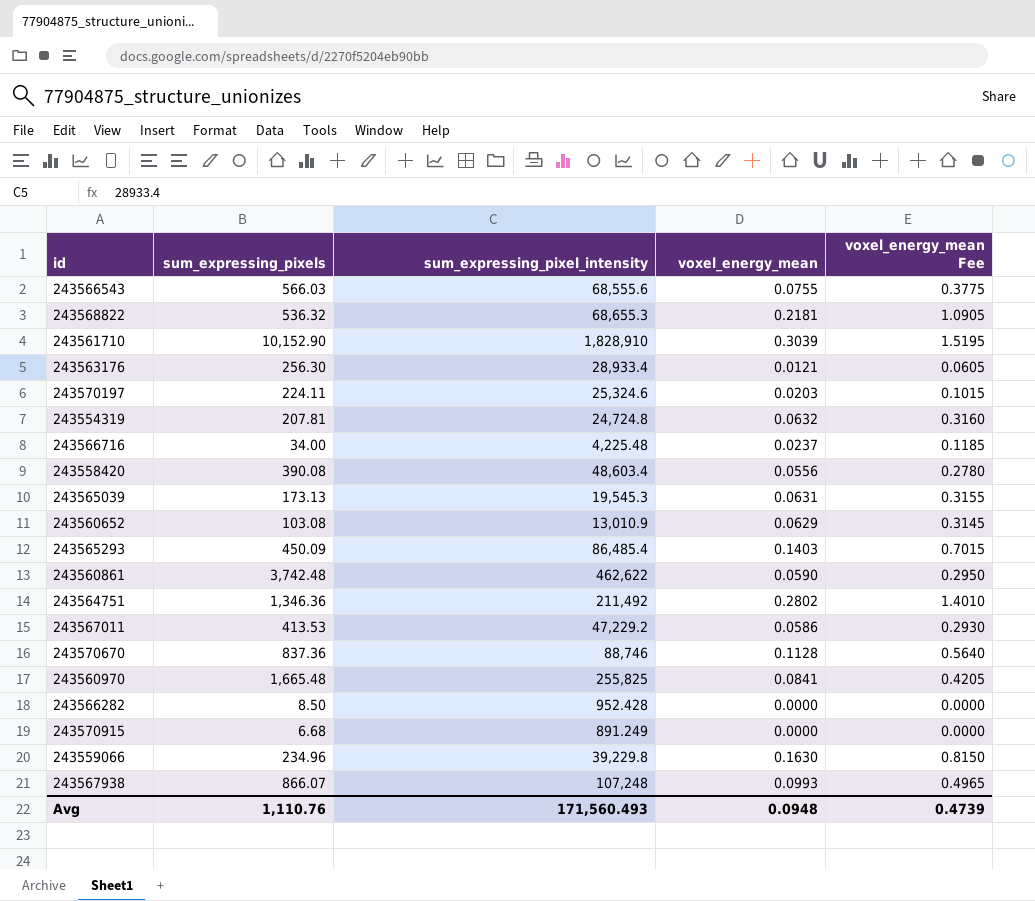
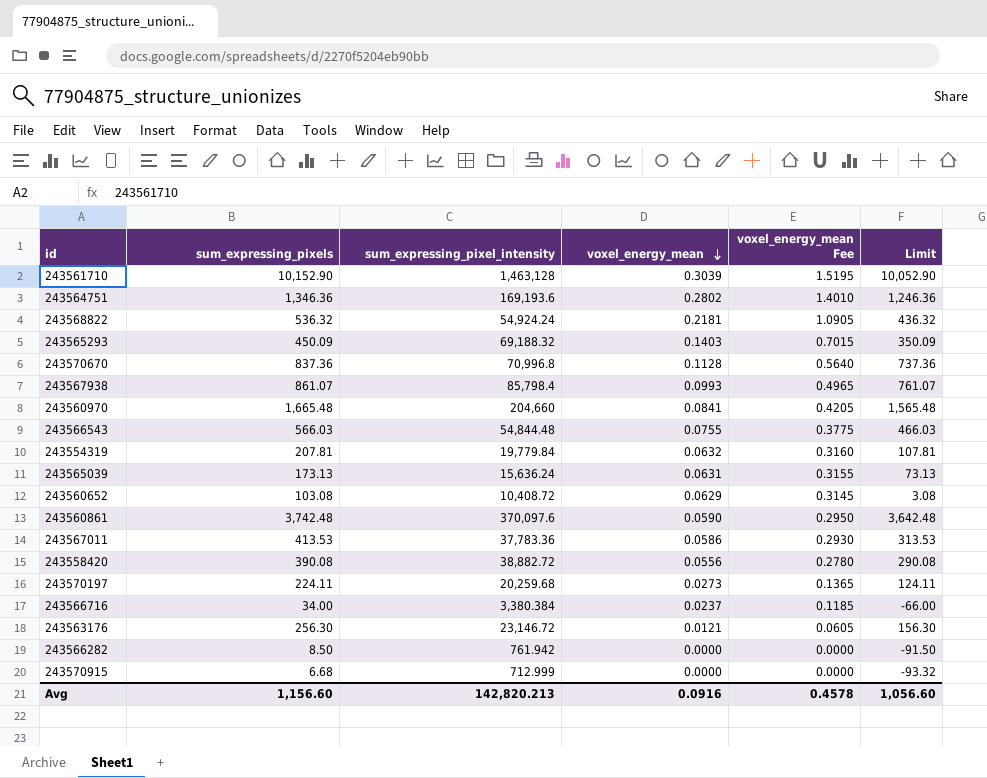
row order: none -> voxel_energy_mean descending
column Limit | formula: none -> [sum_expressing_pixels] - 100
row 243559066: 234.96 | 39,229.8 | 0.1630 | 0.8150 -> none
243561710 | sum_expressing_pixel_intensity: 1,828,910 -> 1,463,128
243564751 | sum_expressing_pixel_intensity: 211,492 -> 169,193.6
243568822 | sum_expressing_pixel_intensity: 68,655.3 -> 54,924.24
243565293 | sum_expressing_pixel_intensity: 86,485.4 -> 69,188.32
243570670 | sum_expressing_pixel_intensity: 88,746 -> 70,996.8
243567938 | sum_expressing_pixels: 866.07 -> 861.07
243567938 | sum_expressing_pixel_intensity: 107,248 -> 85,798.4
243560970 | sum_expressing_pixel_intensity: 255,825 -> 204,660
243566543 | sum_expressing_pixel_intensity: 68,555.6 -> 54,844.48
243554319 | sum_expressing_pixel_intensity: 24,724.8 -> 19,779.84
243565039 | sum_expressing_pixel_intensity: 19,545.3 -> 15,636.24
243560652 | sum_expressing_pixel_intensity: 13,010.9 -> 10,408.72
243560861 | sum_expressing_pixel_intensity: 462,622 -> 370,097.6
243567011 | sum_expressing_pixel_intensity: 47,229.2 -> 37,783.36
243558420 | sum_expressing_pixel_intensity: 48,603.4 -> 38,882.72
243570197 | sum_expressing_pixel_intensity: 25,324.6 -> 20,259.68
243570197 | voxel_energy_mean: 0.0203 -> 0.0273
243570197 | voxel_energy_mean Fee: 0.1015 -> 0.1365
243566716 | sum_expressing_pixel_intensity: 4,225.48 -> 3,380.384
243563176 | sum_expressing_pixel_intensity: 28,933.4 -> 23,146.72
243566282 | sum_expressing_pixel_intensity: 952.428 -> 761.942
243570915 | sum_expressing_pixel_intensity: 891.249 -> 712.999
Avg | sum_expressing_pixels: 1,110.76 -> 1,156.60
Avg | sum_expressing_pixel_intensity: 171,560.493 -> 142,820.213
Avg | voxel_energy_mean: 0.0948 -> 0.0916
Avg | voxel_energy_mean Fee: 0.4739 -> 0.4578

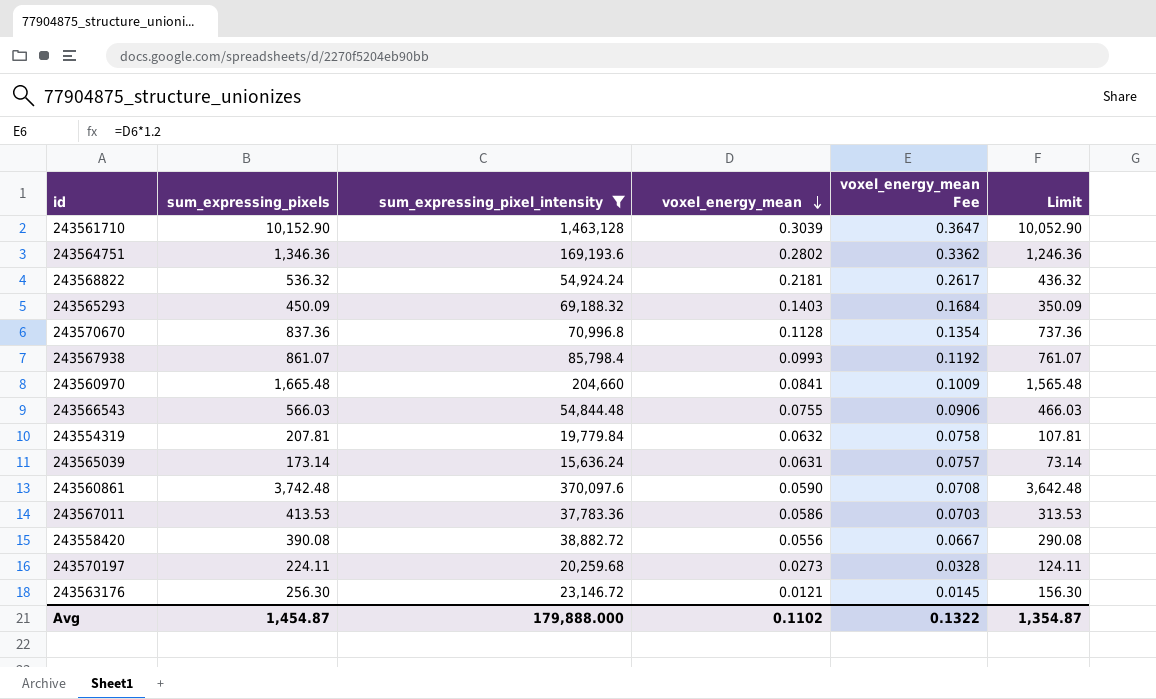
filter: none -> sum_expressing_pixel_intensity >= 15,636.24
column voxel_energy_mean Fee | formula: [voxel_energy_mean] * 5 -> [voxel_energy_mean] * 1.2
243565039 | sum_expressing_pixels: 173.13 -> 173.14
243565039 | Limit: 73.13 -> 73.14
Avg | sum_expressing_pixels: 1,156.60 -> 1,454.87
Avg | sum_expressing_pixel_intensity: 142,820.213 -> 179,888.000
Avg | voxel_energy_mean: 0.0916 -> 0.1102
Avg | voxel_energy_mean Fee: 0.4578 -> 0.1322
Avg | Limit: 1,056.60 -> 1,354.87

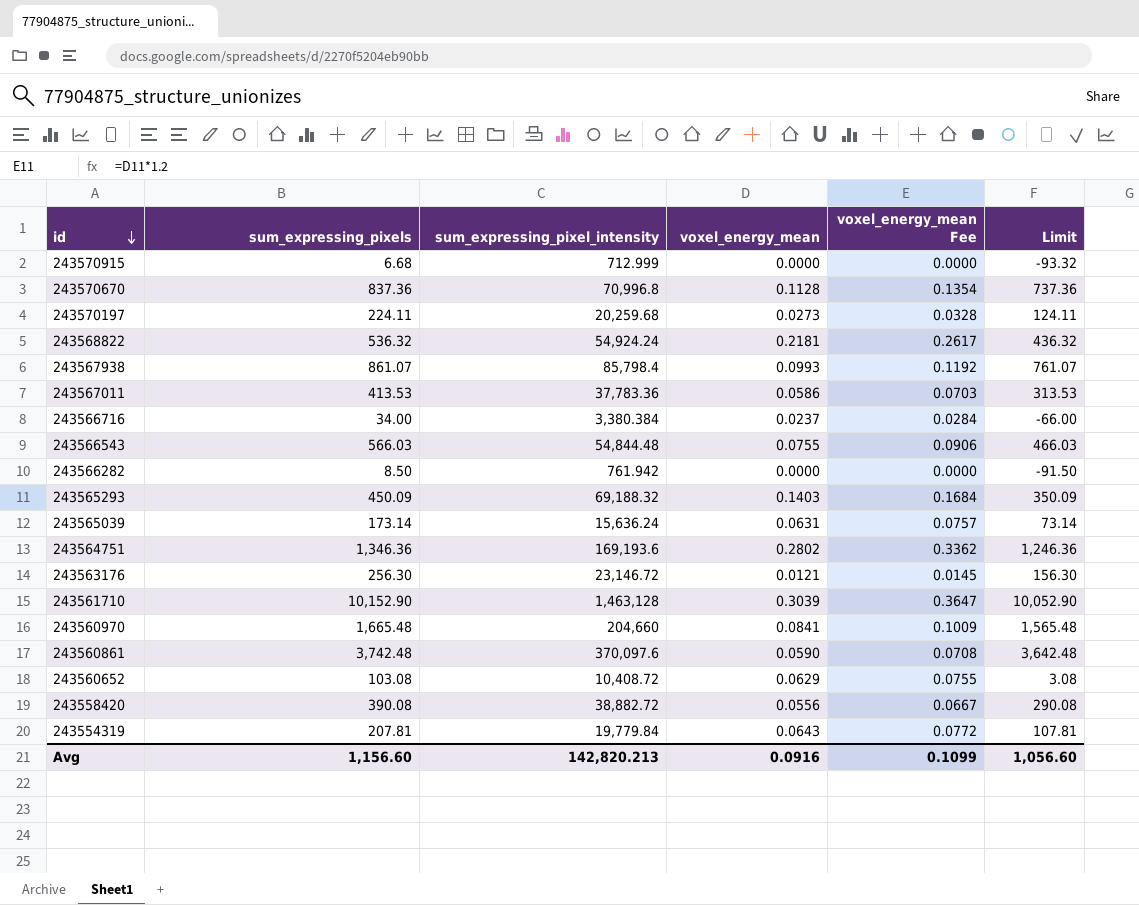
filter: sum_expressing_pixel_intensity >= 15,636.24 -> none
row order: voxel_energy_mean descending -> id descending
243554319 | voxel_energy_mean: 0.0632 -> 0.0643
243554319 | voxel_energy_mean Fee: 0.0758 -> 0.0772
Avg | sum_expressing_pixels: 1,454.87 -> 1,156.60
Avg | sum_expressing_pixel_intensity: 179,888.000 -> 142,820.213
Avg | voxel_energy_mean: 0.1102 -> 0.0916
Avg | voxel_energy_mean Fee: 0.1322 -> 0.1099
Avg | Limit: 1,354.87 -> 1,056.60

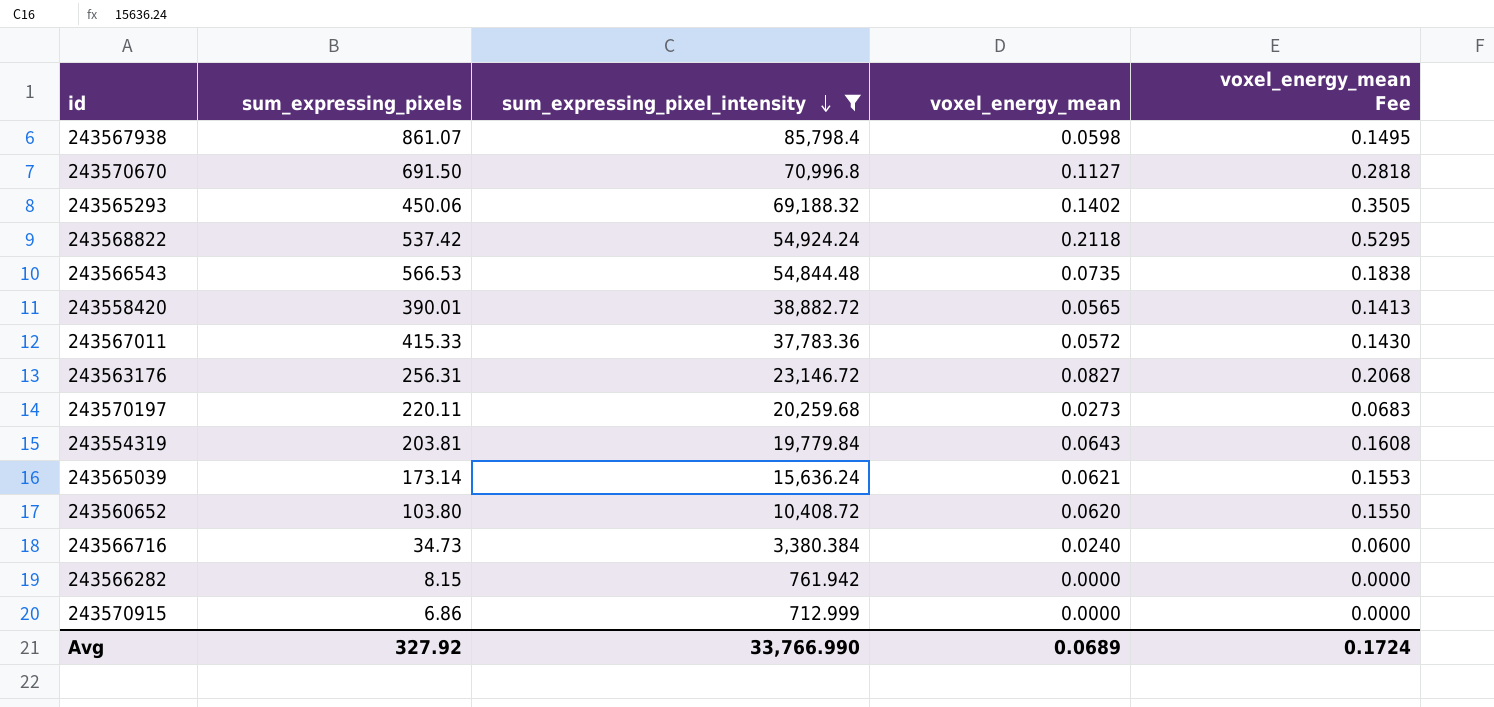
filter: none -> sum_expressing_pixel_intensity <= 85,798.4
row order: id descending -> sum_expressing_pixel_intensity descending
column Limit | formula: [sum_expressing_pixels] - 100 -> none
column voxel_energy_mean Fee | formula: [voxel_energy_mean] * 1.2 -> [voxel_energy_mean] * 2.5
243567938 | voxel_energy_mean: 0.0993 -> 0.0598
243570670 | sum_expressing_pixels: 837.36 -> 691.50
243570670 | voxel_energy_mean: 0.1128 -> 0.1127
243565293 | sum_expressing_pixels: 450.09 -> 450.06
243565293 | voxel_energy_mean: 0.1403 -> 0.1402
243568822 | sum_expressing_pixels: 536.32 -> 537.42
243568822 | voxel_energy_mean: 0.2181 -> 0.2118
243566543 | sum_expressing_pixels: 566.03 -> 566.53
243566543 | voxel_energy_mean: 0.0755 -> 0.0735
243558420 | sum_expressing_pixels: 390.08 -> 390.01
243558420 | voxel_energy_mean: 0.0556 -> 0.0565
243567011 | sum_expressing_pixels: 413.53 -> 415.33
243567011 | voxel_energy_mean: 0.0586 -> 0.0572
243563176 | sum_expressing_pixels: 256.30 -> 256.31
243563176 | voxel_energy_mean: 0.0121 -> 0.0827
243570197 | sum_expressing_pixels: 224.11 -> 220.11
243554319 | sum_expressing_pixels: 207.81 -> 203.81
243565039 | voxel_energy_mean: 0.0631 -> 0.0621
243560652 | sum_expressing_pixels: 103.08 -> 103.80
243560652 | voxel_energy_mean: 0.0629 -> 0.0620
243566716 | sum_expressing_pixels: 34.00 -> 34.73
243566716 | voxel_energy_mean: 0.0237 -> 0.0240
243566282 | sum_expressing_pixels: 8.50 -> 8.15
243570915 | sum_expressing_pixels: 6.68 -> 6.86
Avg | sum_expressing_pixels: 1,156.60 -> 327.92
Avg | sum_expressing_pixel_intensity: 142,820.213 -> 33,766.990
Avg | voxel_energy_mean: 0.0916 -> 0.0689
Avg | voxel_energy_mean Fee: 0.1099 -> 0.1724

